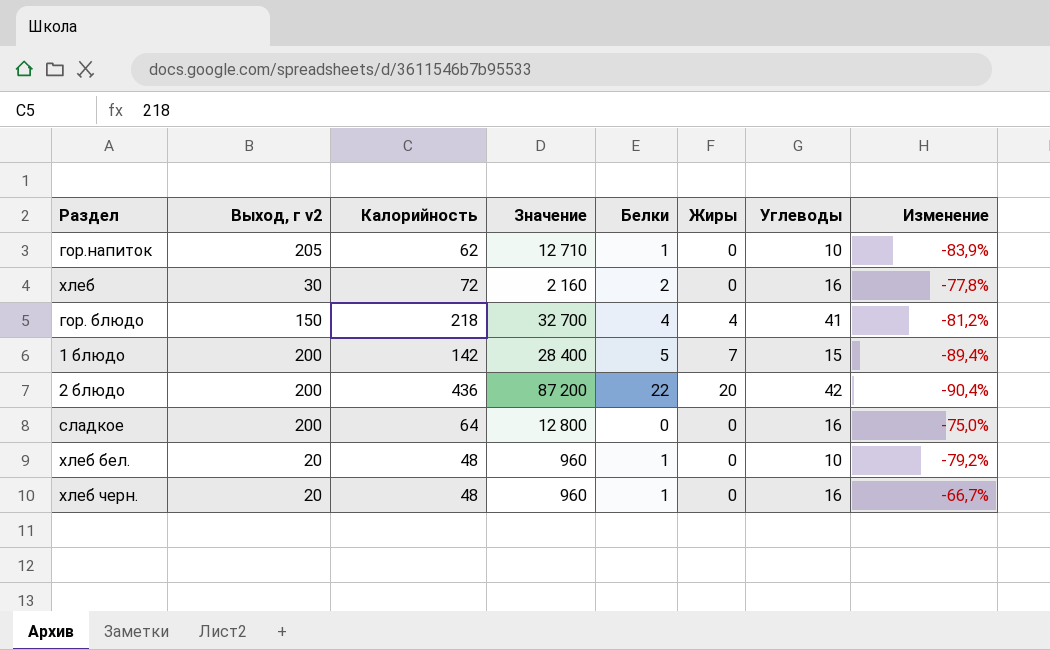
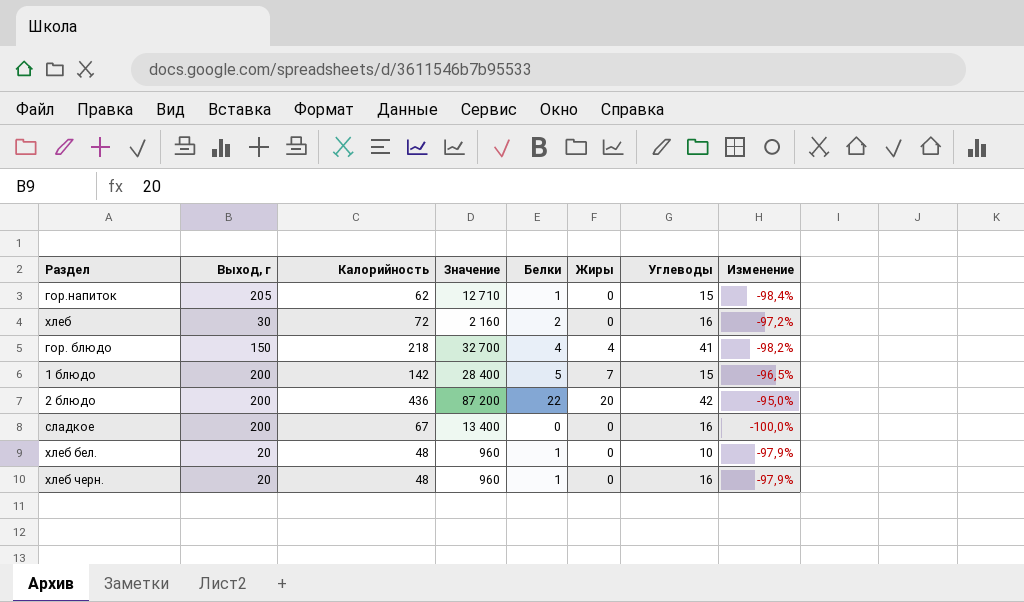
column name: Выход, г v2 -> Выход, г
column Изменение | formula: ([Углеводы] - [Калорийность]) / [Калорийность] -> ([Белки] - [Калорийность]) / [Калорийность]
гор.напиток | Углеводы: 10 -> 15
сладкое | Калорийность: 64 -> 67
сладкое | Значение: 12 800 -> 13 400

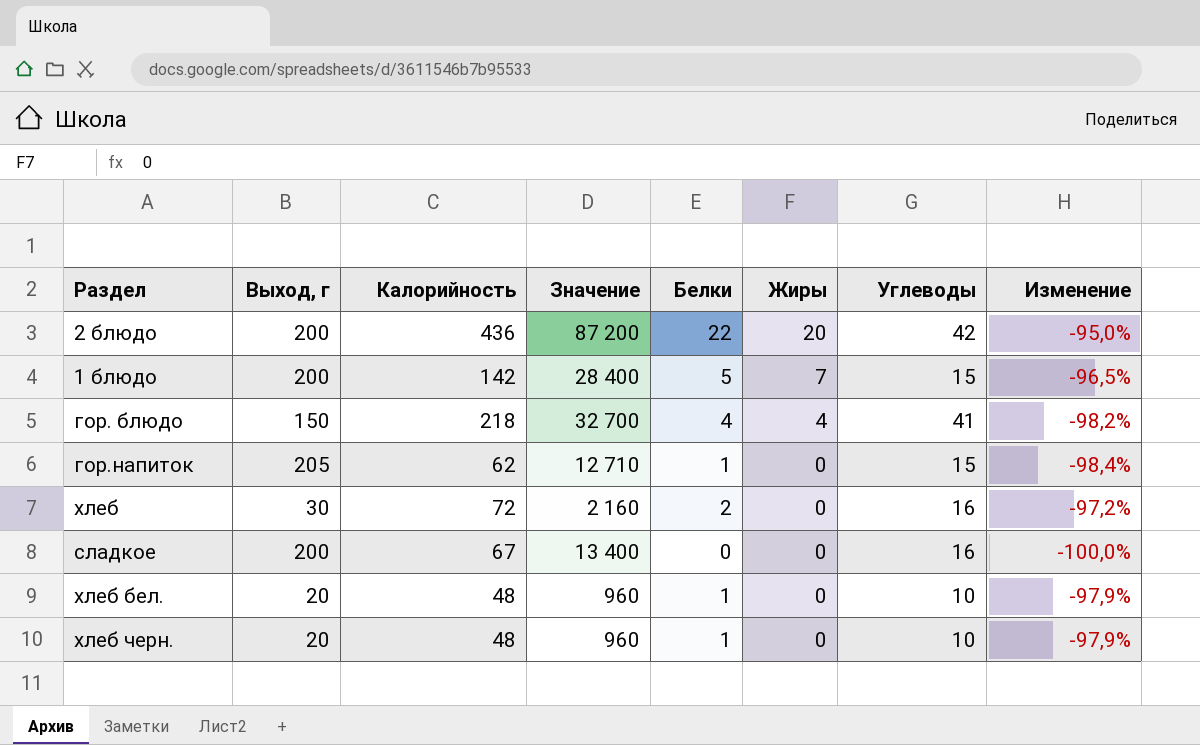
row order: none -> Жиры descending
хлеб черн. | Углеводы: 16 -> 10

